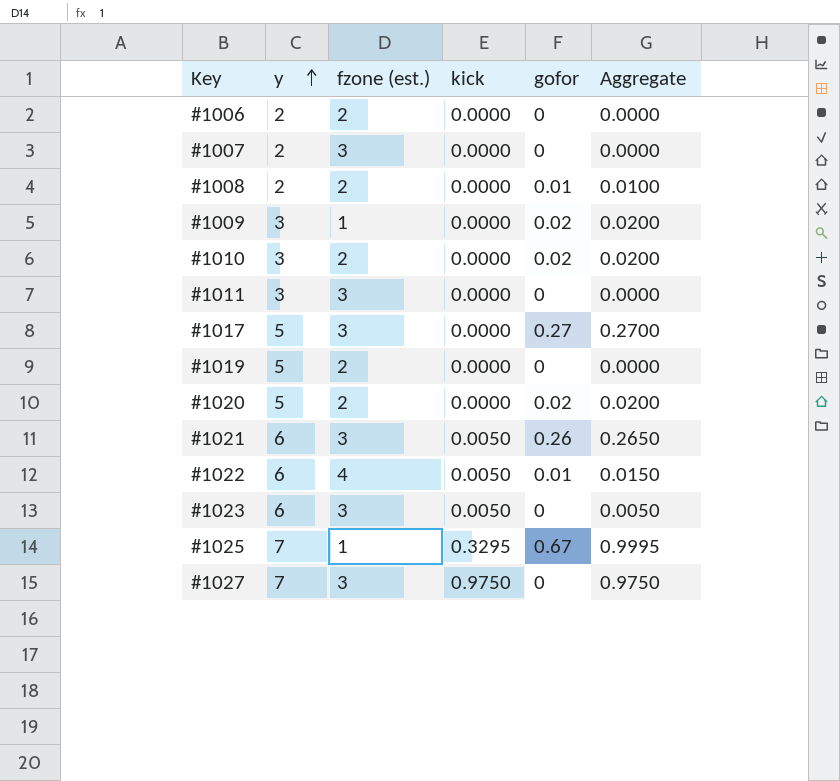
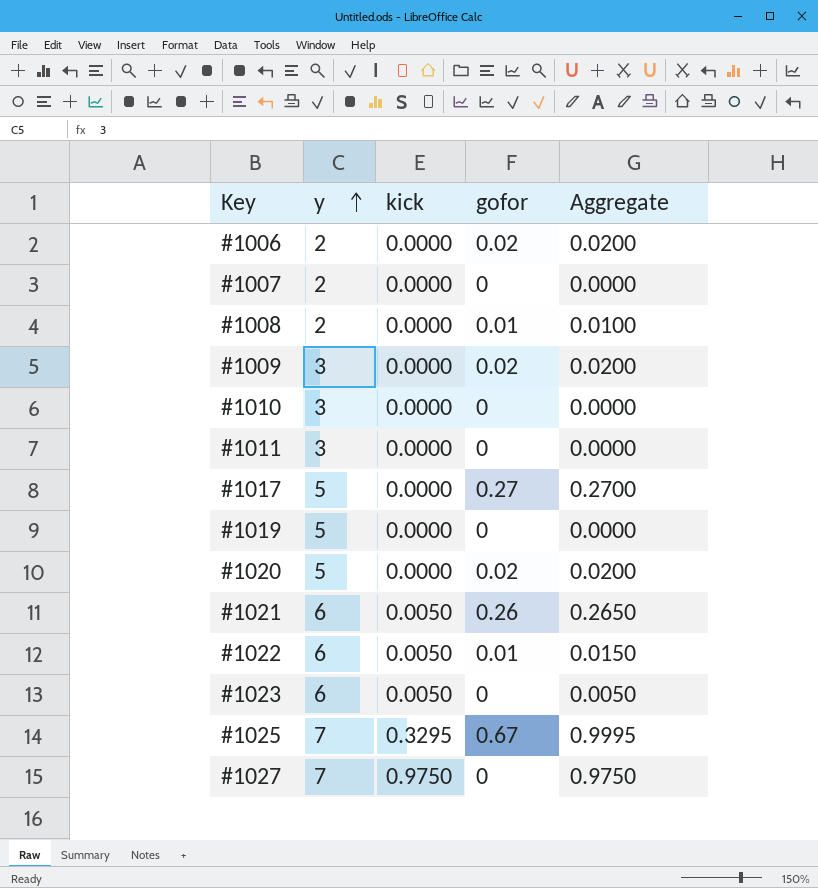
column fzone (est.) | position: 3 -> none
#1006 | gofor: 0 -> 0.02
#1006 | Aggregate: 0.0000 -> 0.0200
#1010 | gofor: 0.02 -> 0
#1010 | Aggregate: 0.0200 -> 0.0000

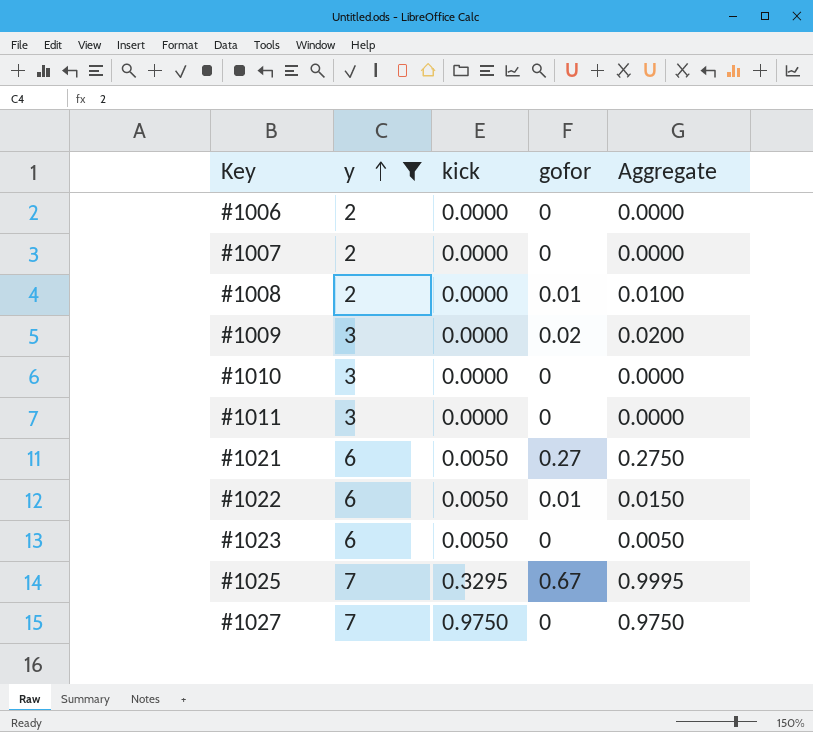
filter: none -> y != 5
#1006 | gofor: 0.02 -> 0
#1006 | Aggregate: 0.0200 -> 0.0000
#1021 | gofor: 0.26 -> 0.27
#1021 | Aggregate: 0.2650 -> 0.2750

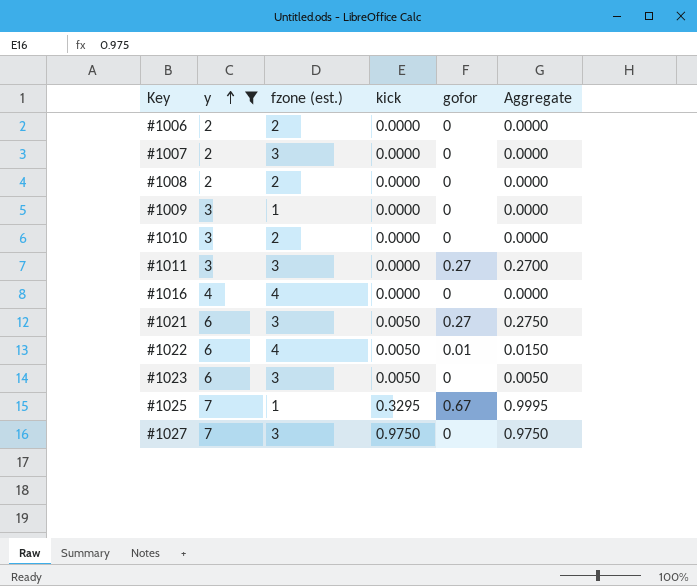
column fzone (est.) | position: none -> 3
#1008 | gofor: 0.01 -> 0
#1008 | Aggregate: 0.0100 -> 0.0000
#1009 | gofor: 0.02 -> 0
#1009 | Aggregate: 0.0200 -> 0.0000
#1011 | gofor: 0 -> 0.27
#1011 | Aggregate: 0.0000 -> 0.2700
row #1016: none -> 4 | 4 | 0.0000 | 0 | 0.0000

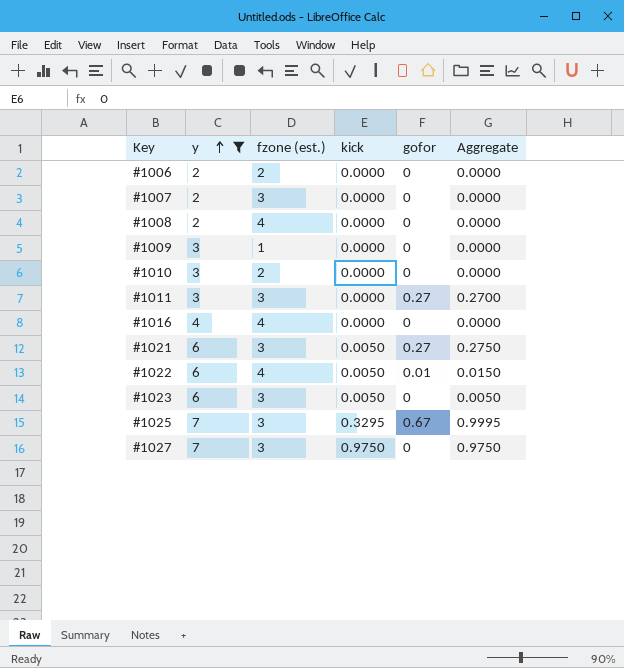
#1008 | fzone (est.): 2 -> 4
#1025 | fzone (est.): 1 -> 3

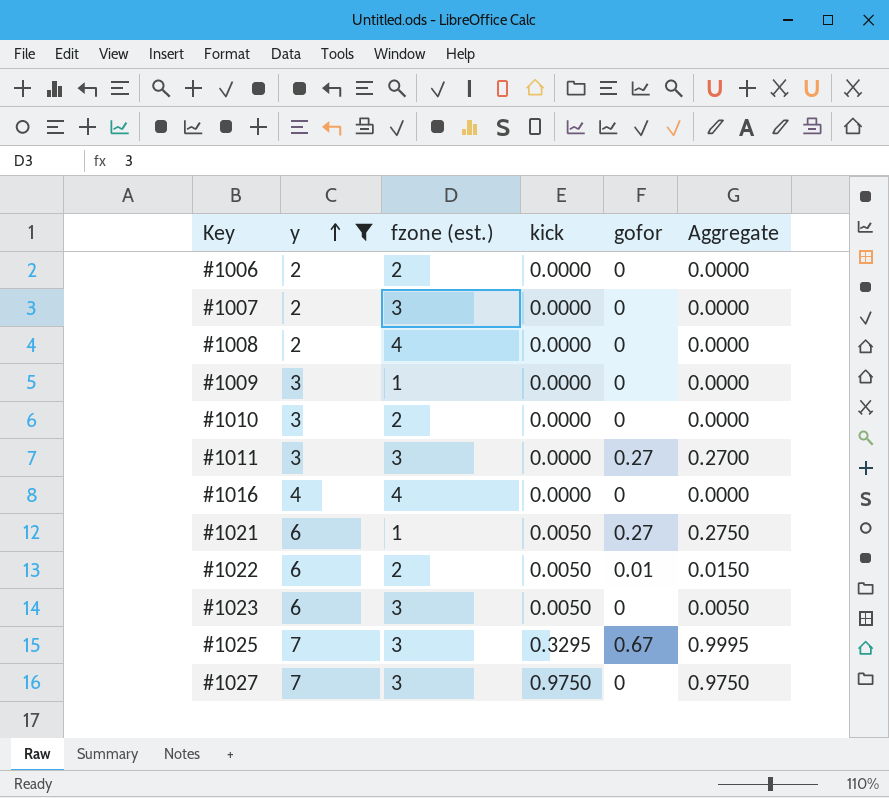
#1021 | fzone (est.): 3 -> 1
#1022 | fzone (est.): 4 -> 2

